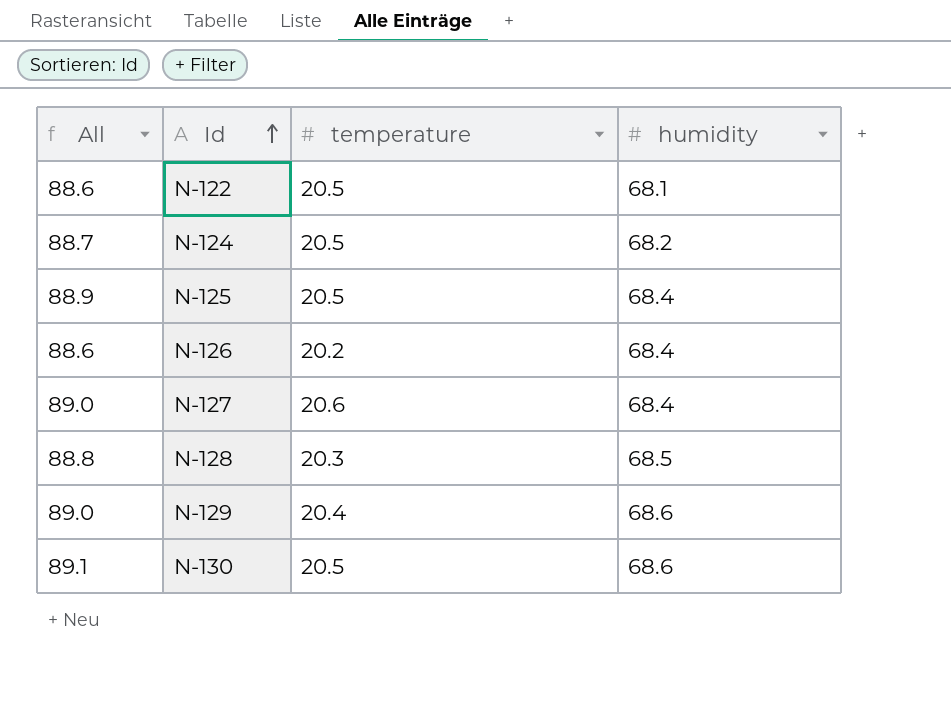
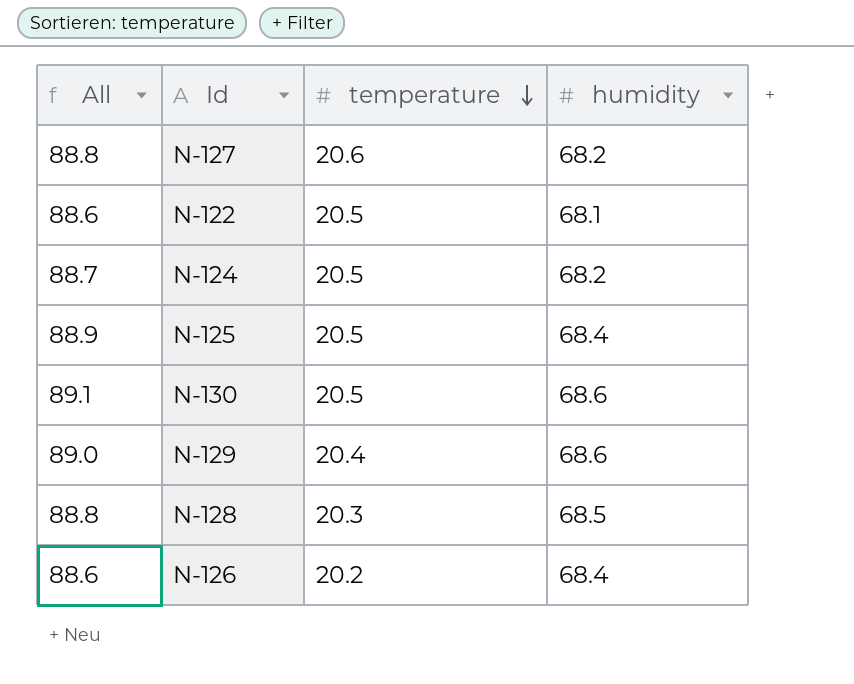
row order: Id ascending -> temperature descending
N-127 | All: 89.0 -> 88.8
N-127 | humidity: 68.4 -> 68.2

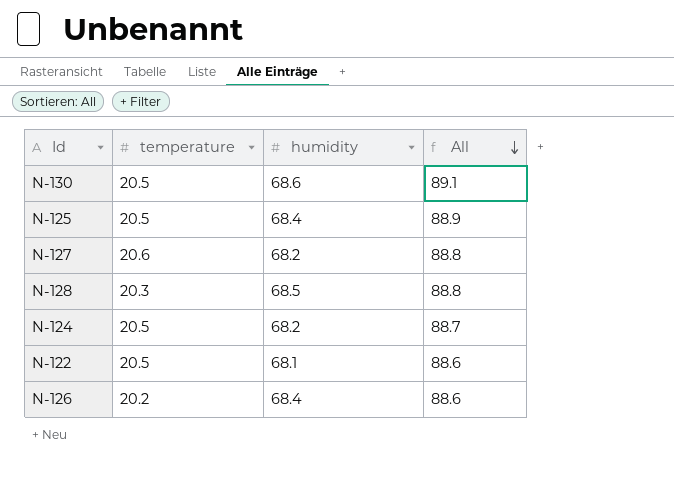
row order: temperature descending -> All descending
column All | position: 1 -> 4
row N-129: 89.0 | 20.4 | 68.6 -> none

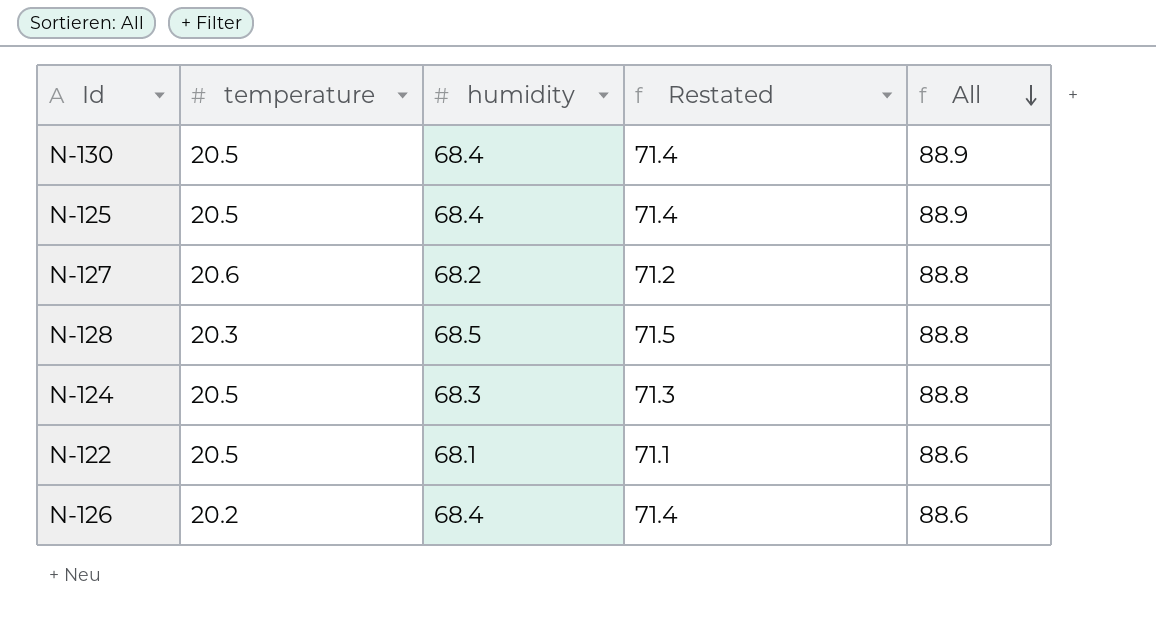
column Restated | formula: none -> [humidity] + 3
N-130 | humidity: 68.6 -> 68.4
N-130 | All: 89.1 -> 88.9
N-124 | humidity: 68.2 -> 68.3
N-124 | All: 88.7 -> 88.8

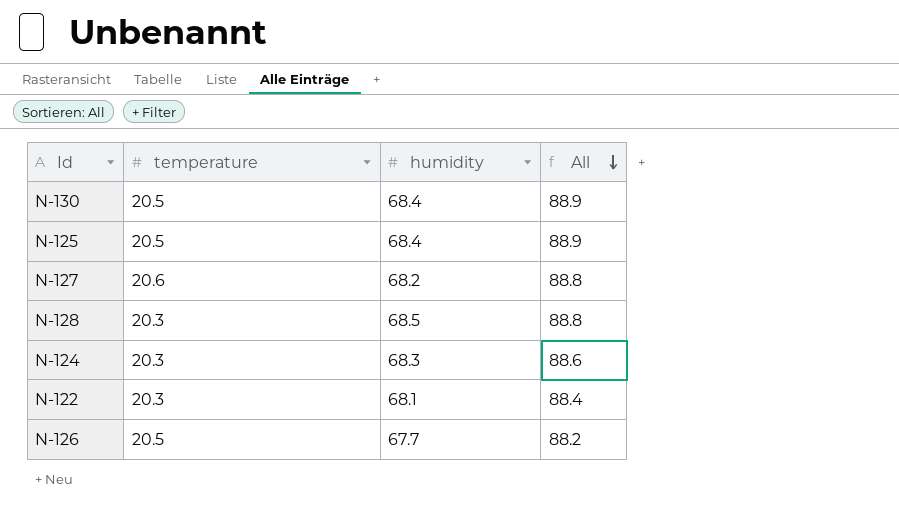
column Restated | formula: [humidity] + 3 -> none
N-124 | temperature: 20.5 -> 20.3
N-124 | All: 88.8 -> 88.6
N-122 | temperature: 20.5 -> 20.3
N-122 | All: 88.6 -> 88.4
N-126 | temperature: 20.2 -> 20.5
N-126 | humidity: 68.4 -> 67.7
N-126 | All: 88.6 -> 88.2

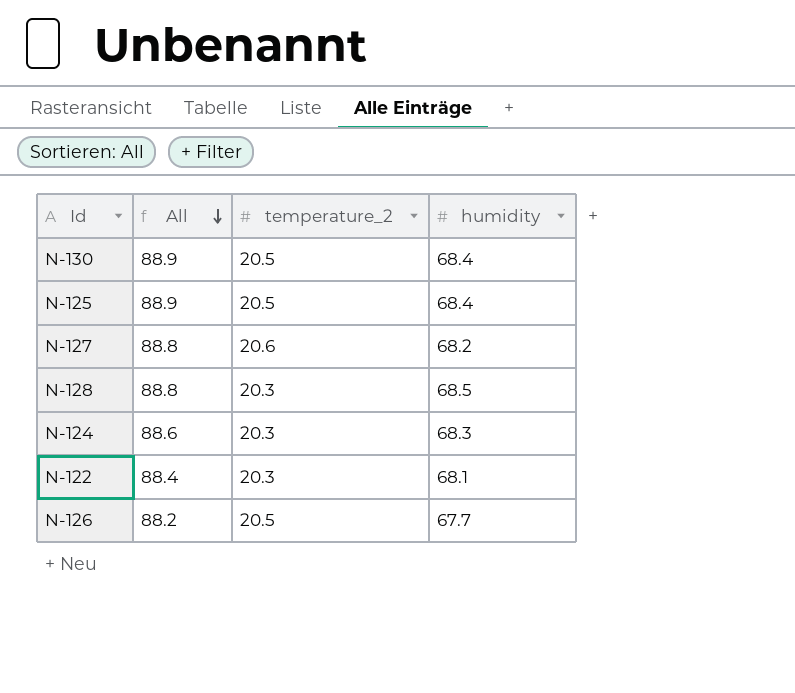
column All | position: 4 -> 2
column name: temperature -> temperature_2

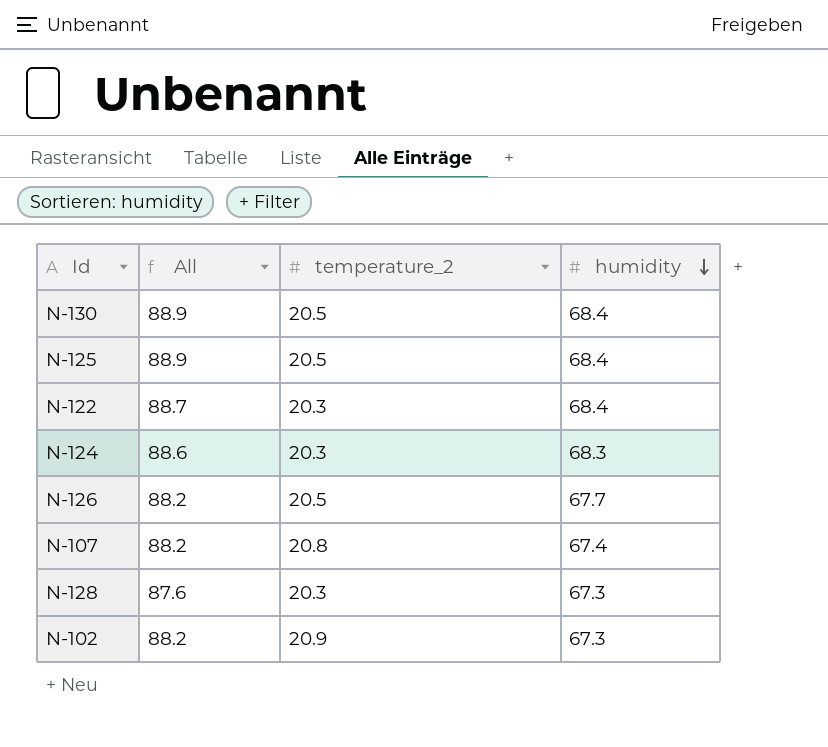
row order: All descending -> humidity descending
row N-127: 88.8 | 20.6 | 68.2 -> none
N-122 | All: 88.4 -> 88.7
N-122 | humidity: 68.1 -> 68.4
row N-107: none -> 88.2 | 20.8 | 67.4
N-128 | All: 88.8 -> 87.6
N-128 | humidity: 68.5 -> 67.3
row N-102: none -> 88.2 | 20.9 | 67.3

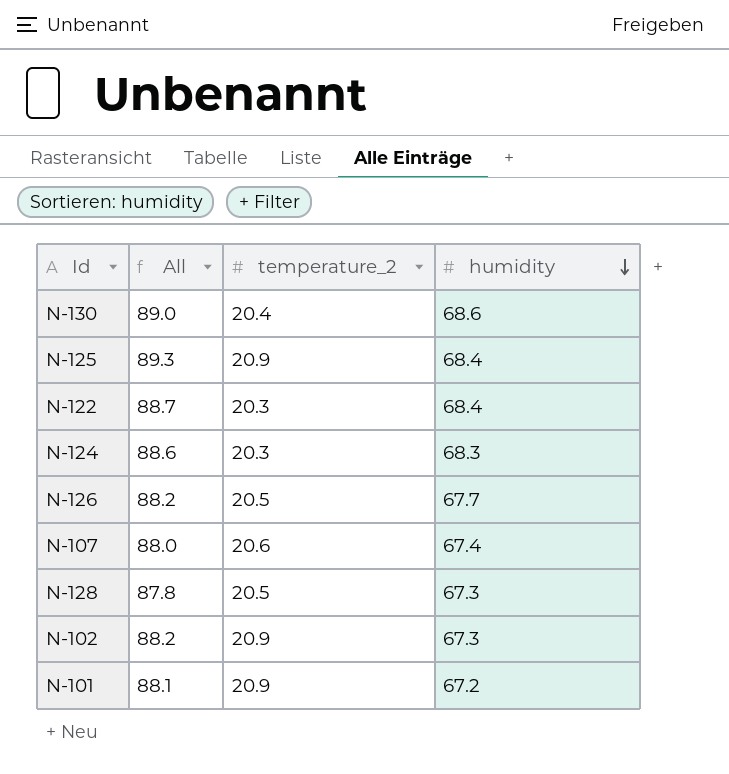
N-130 | All: 88.9 -> 89.0
N-130 | temperature_2: 20.5 -> 20.4
N-130 | humidity: 68.4 -> 68.6
N-125 | All: 88.9 -> 89.3
N-125 | temperature_2: 20.5 -> 20.9
N-107 | All: 88.2 -> 88.0
N-107 | temperature_2: 20.8 -> 20.6
N-128 | All: 87.6 -> 87.8
N-128 | temperature_2: 20.3 -> 20.5
row N-101: none -> 88.1 | 20.9 | 67.2

